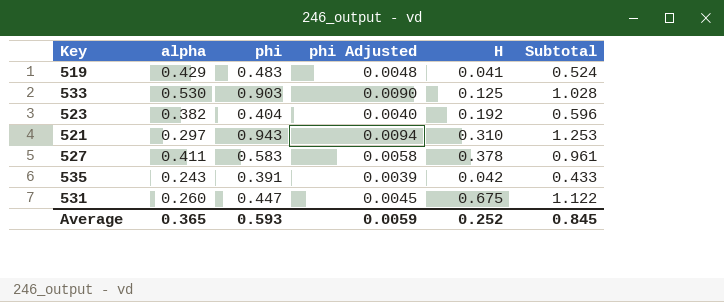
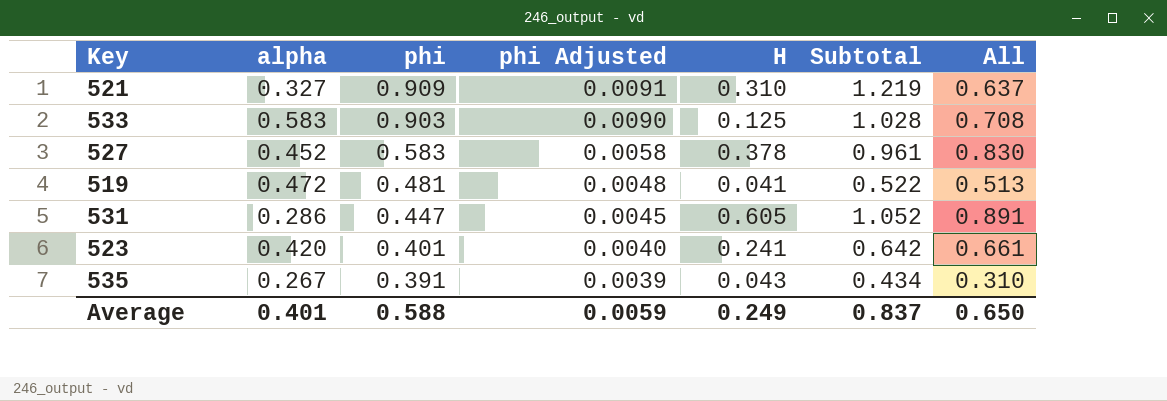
row order: none -> phi descending
column All | formula: none -> [alpha] + [H]
521 | alpha: 0.297 -> 0.327
521 | phi: 0.943 -> 0.909
521 | phi Adjusted: 0.0094 -> 0.0091
521 | Subtotal: 1.253 -> 1.219
533 | alpha: 0.530 -> 0.583
527 | alpha: 0.411 -> 0.452
519 | alpha: 0.429 -> 0.472
519 | phi: 0.483 -> 0.481
519 | Subtotal: 0.524 -> 0.522
531 | alpha: 0.260 -> 0.286
531 | H: 0.675 -> 0.605
531 | Subtotal: 1.122 -> 1.052
523 | alpha: 0.382 -> 0.420
523 | phi: 0.404 -> 0.401
523 | H: 0.192 -> 0.241
523 | Subtotal: 0.596 -> 0.642
535 | alpha: 0.243 -> 0.267
535 | H: 0.042 -> 0.043
535 | Subtotal: 0.433 -> 0.434
Average | alpha: 0.365 -> 0.401
Average | phi: 0.593 -> 0.588
Average | H: 0.252 -> 0.249
Average | Subtotal: 0.845 -> 0.837

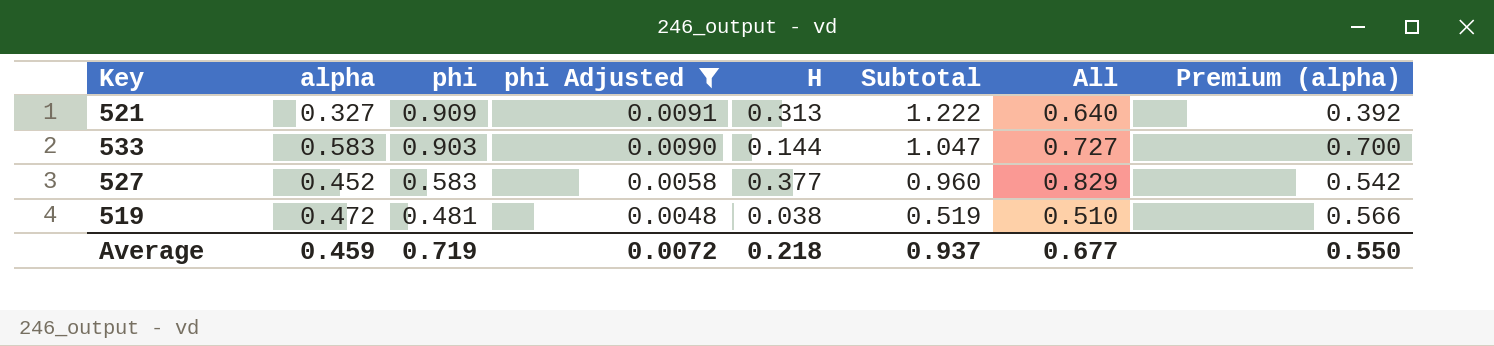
filter: none -> phi Adjusted >= 0.0048
column Premium (alpha) | formula: none -> [alpha] * 1.2
521 | H: 0.310 -> 0.313
521 | Subtotal: 1.219 -> 1.222
521 | All: 0.637 -> 0.640
533 | H: 0.125 -> 0.144
533 | Subtotal: 1.028 -> 1.047
533 | All: 0.708 -> 0.727
527 | H: 0.378 -> 0.377
527 | Subtotal: 0.961 -> 0.960
527 | All: 0.830 -> 0.829
519 | H: 0.041 -> 0.038
519 | Subtotal: 0.522 -> 0.519
519 | All: 0.513 -> 0.510
Average | alpha: 0.401 -> 0.459
Average | phi: 0.588 -> 0.719
Average | phi Adjusted: 0.0059 -> 0.0072
Average | H: 0.249 -> 0.218
Average | Subtotal: 0.837 -> 0.937
Average | All: 0.650 -> 0.677

